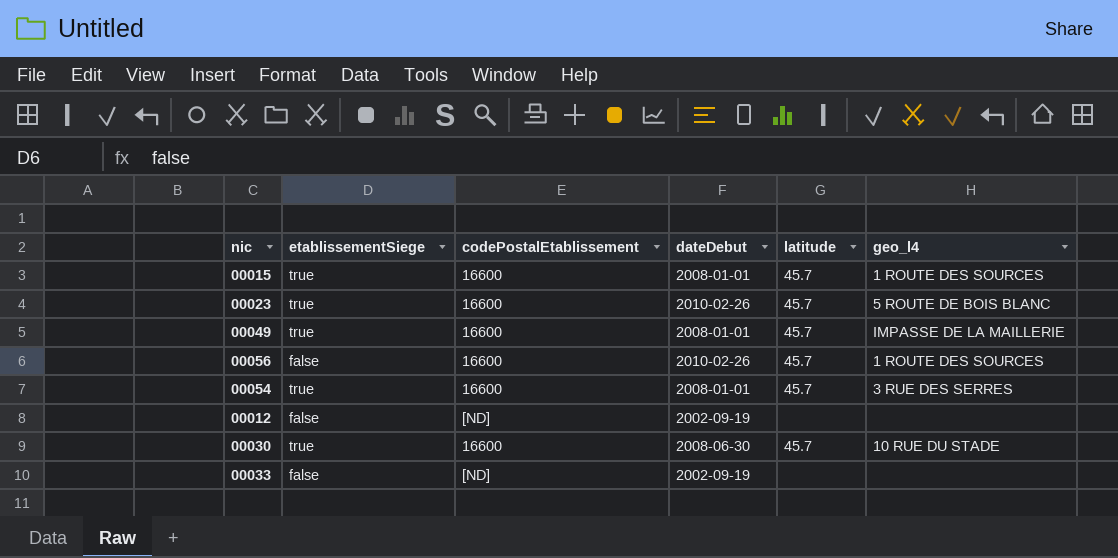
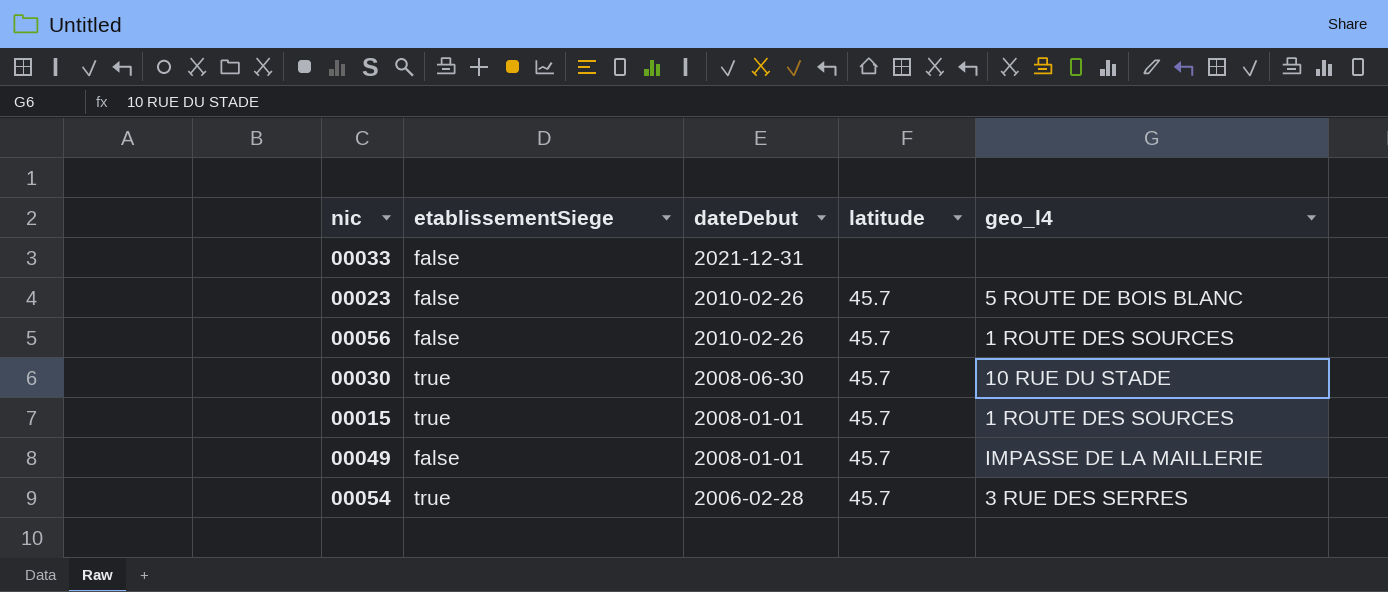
row order: none -> dateDebut descending
column codePostalEtablissement | position: 3 -> none
row 00012: false | [ND] | 2002-09-19 | none | none -> none
00033 | dateDebut: 2002-09-19 -> 2021-12-31
00023 | etablissementSiege: true -> false
00049 | etablissementSiege: true -> false
00054 | dateDebut: 2008-01-01 -> 2006-02-28

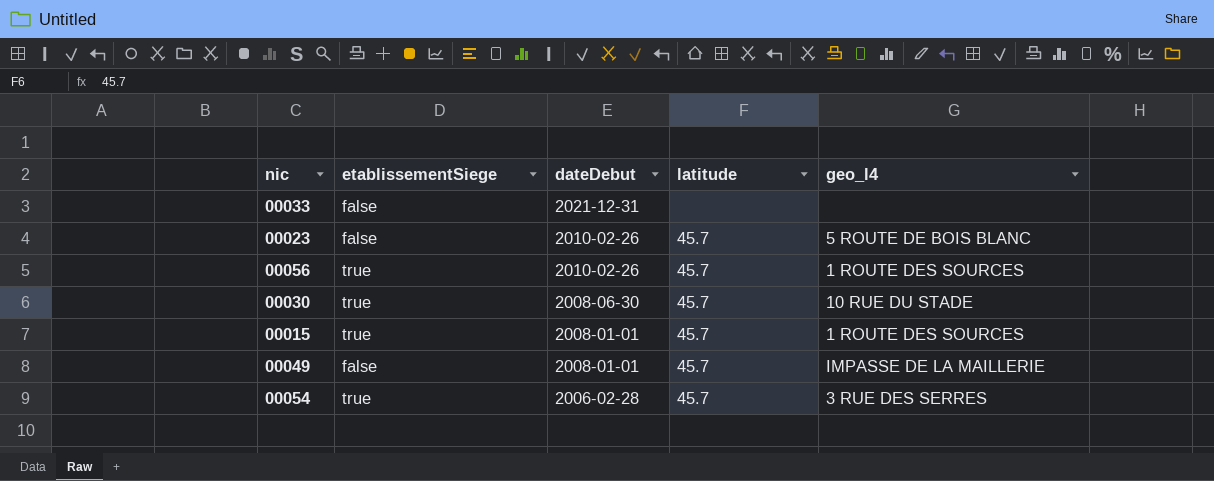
00056 | etablissementSiege: false -> true

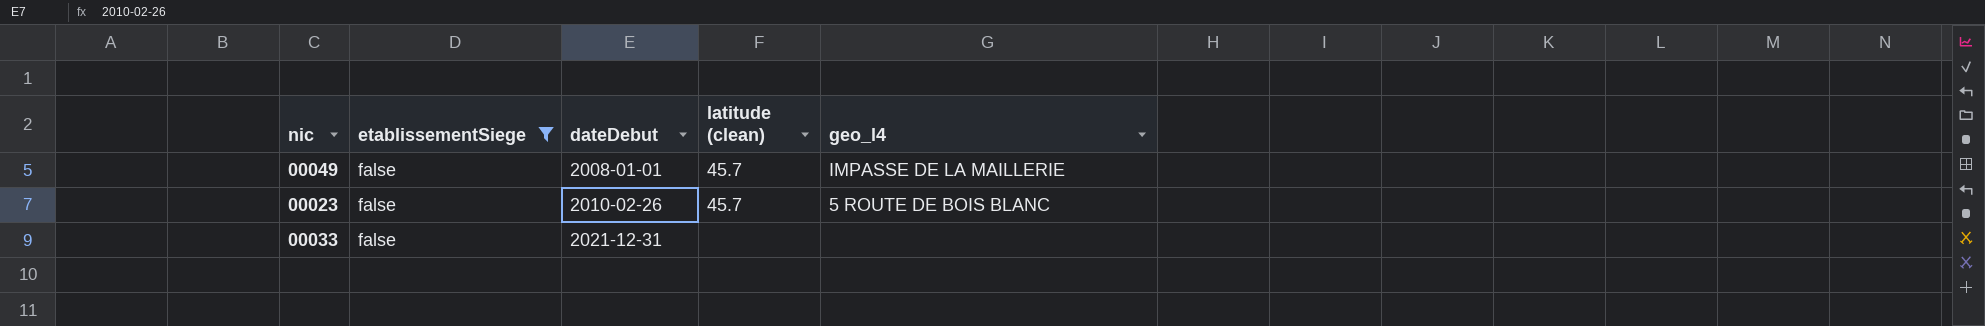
filter: none -> etablissementSiege = false
row order: dateDebut descending -> dateDebut ascending
column name: latitude -> latitude (clean)

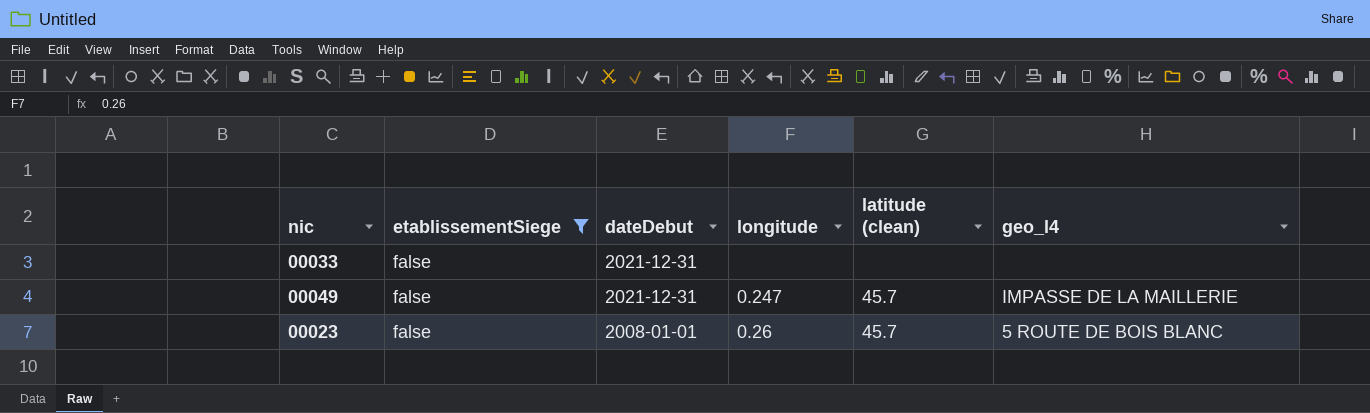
row order: dateDebut ascending -> dateDebut descending
column longitude | position: none -> 4
00049 | dateDebut: 2008-01-01 -> 2021-12-31
00023 | dateDebut: 2010-02-26 -> 2008-01-01

